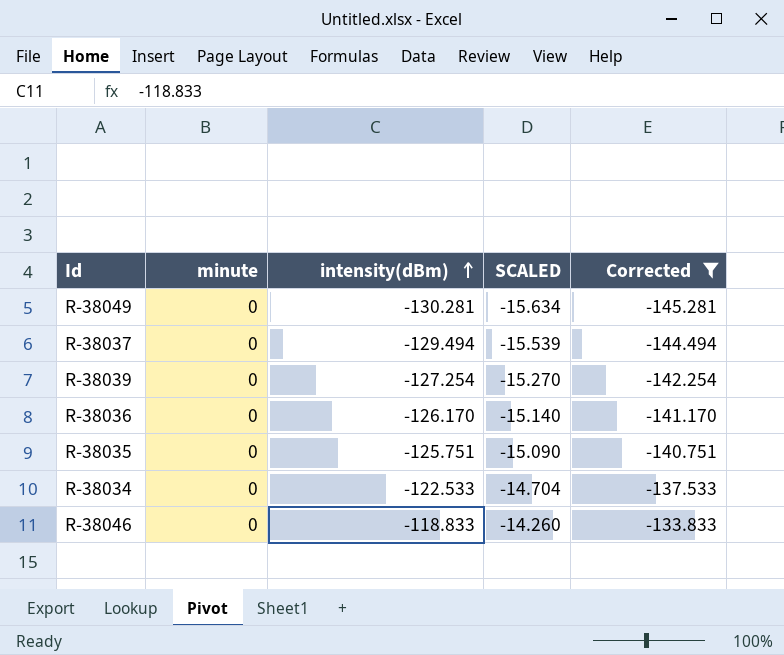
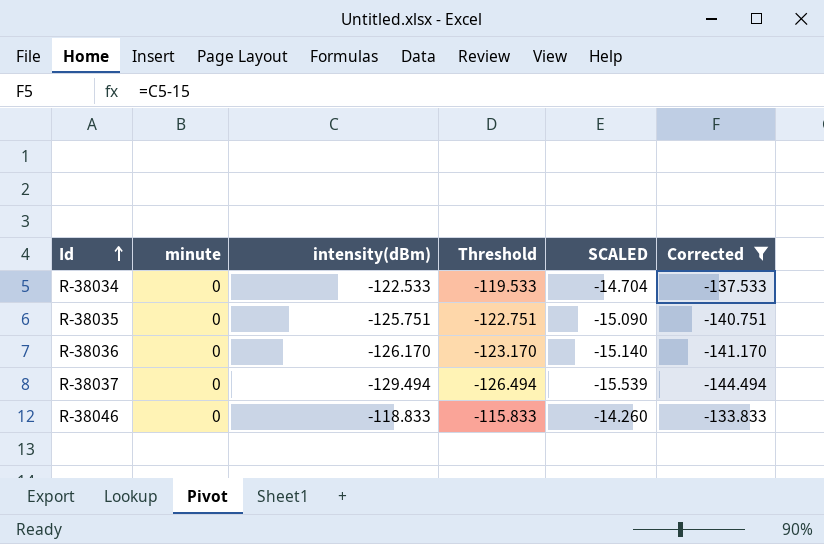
row order: intensity(dBm) ascending -> Id ascending
column Threshold | formula: none -> [intensity(dBm)] + 3
row R-38049: 0 | -130.281 | -15.634 | -145.281 -> none
row R-38039: 0 | -127.254 | -15.270 | -142.254 -> none

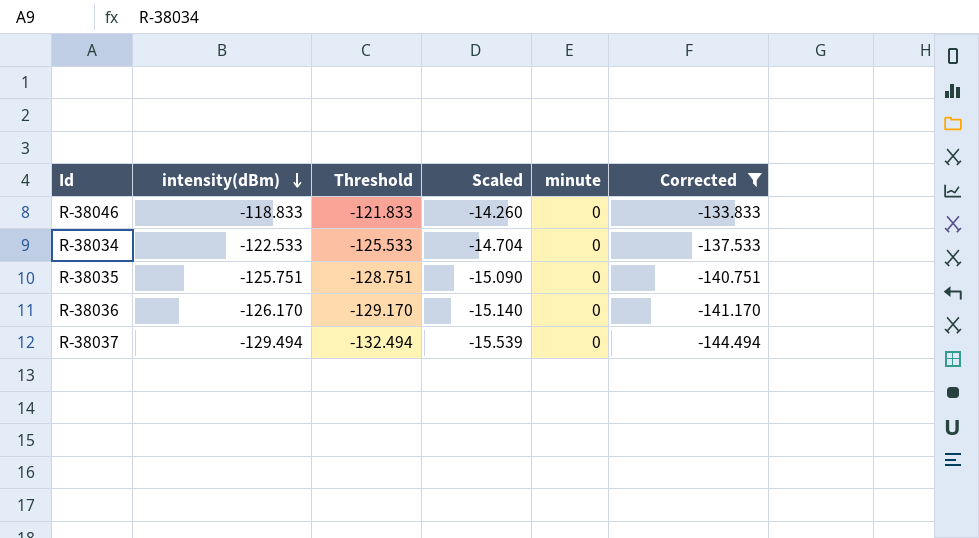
row order: Id ascending -> intensity(dBm) descending
column Threshold | formula: [intensity(dBm)] + 3 -> [intensity(dBm)] - 3
column name: SCALED -> Scaled
column minute | position: 2 -> 5

